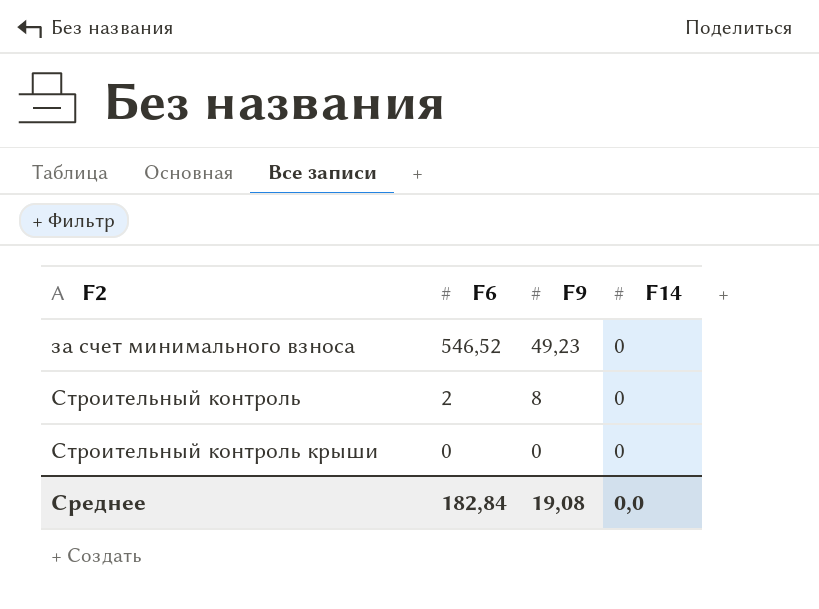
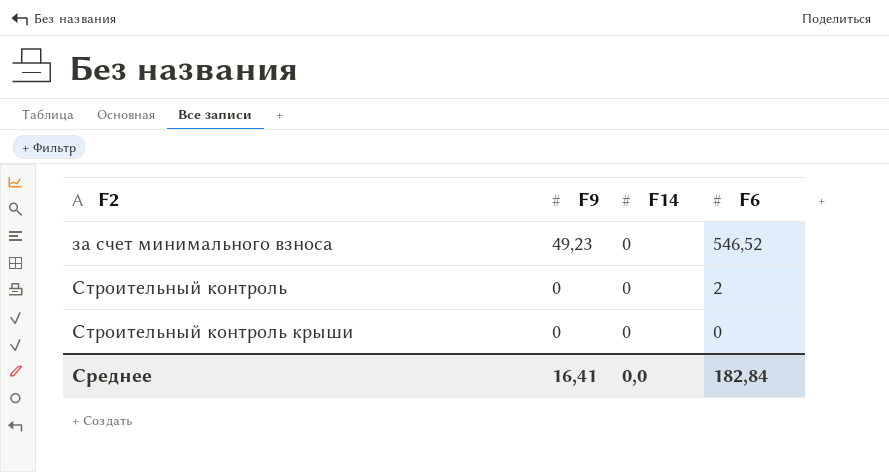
column F6 | position: 2 -> 4
Строительный контроль | F9: 8 -> 0
Среднее | F9: 19,08 -> 16,41

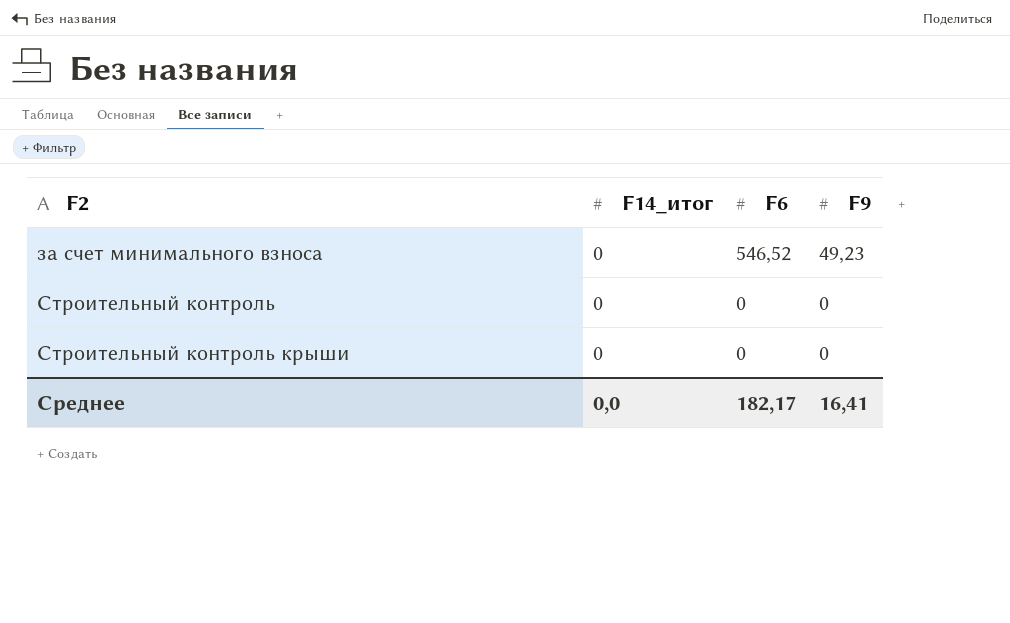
column name: F14 -> F14_итог
column F9 | position: 2 -> 4
Строительный контроль | F6: 2 -> 0
Среднее | F6: 182,84 -> 182,17

